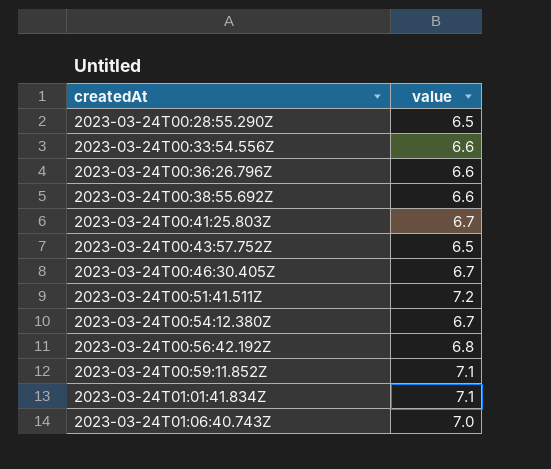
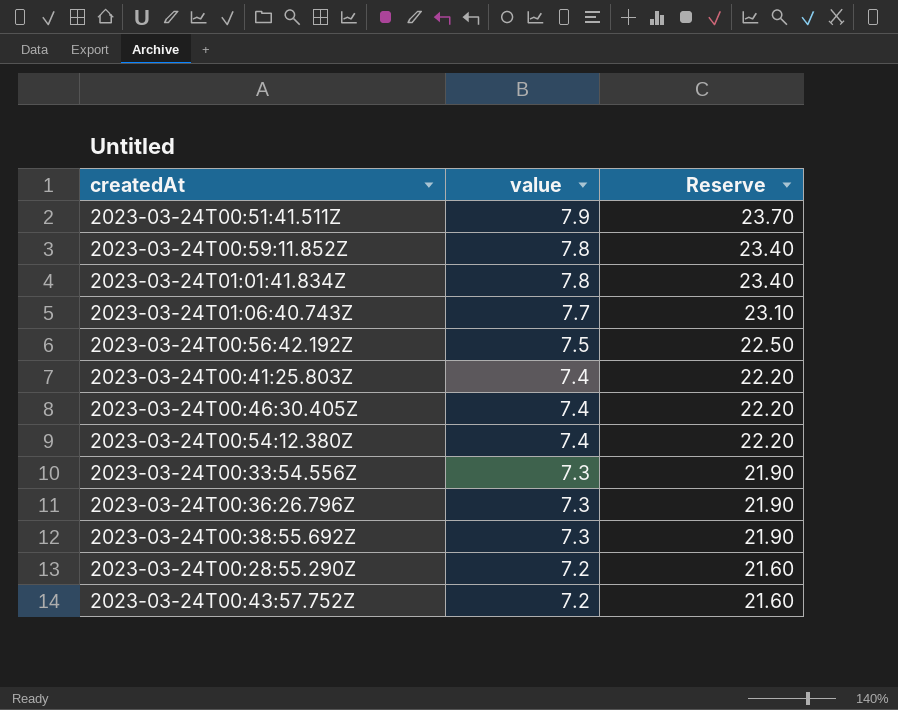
row order: createdAt ascending -> value descending
column Reserve | formula: none -> [value] * 3
2023-03-24T00:51:41.511Z | value: 7.2 -> 7.9
2023-03-24T00:59:11.852Z | value: 7.1 -> 7.8
2023-03-24T01:01:41.834Z | value: 7.1 -> 7.8
2023-03-24T01:06:40.743Z | value: 7.0 -> 7.7
2023-03-24T00:56:42.192Z | value: 6.8 -> 7.5
2023-03-24T00:41:25.803Z | value: 6.7 -> 7.4
2023-03-24T00:46:30.405Z | value: 6.7 -> 7.4
2023-03-24T00:54:12.380Z | value: 6.7 -> 7.4
2023-03-24T00:33:54.556Z | value: 6.6 -> 7.3
2023-03-24T00:36:26.796Z | value: 6.6 -> 7.3
2023-03-24T00:38:55.692Z | value: 6.6 -> 7.3
2023-03-24T00:28:55.290Z | value: 6.5 -> 7.2
2023-03-24T00:43:57.752Z | value: 6.5 -> 7.2

